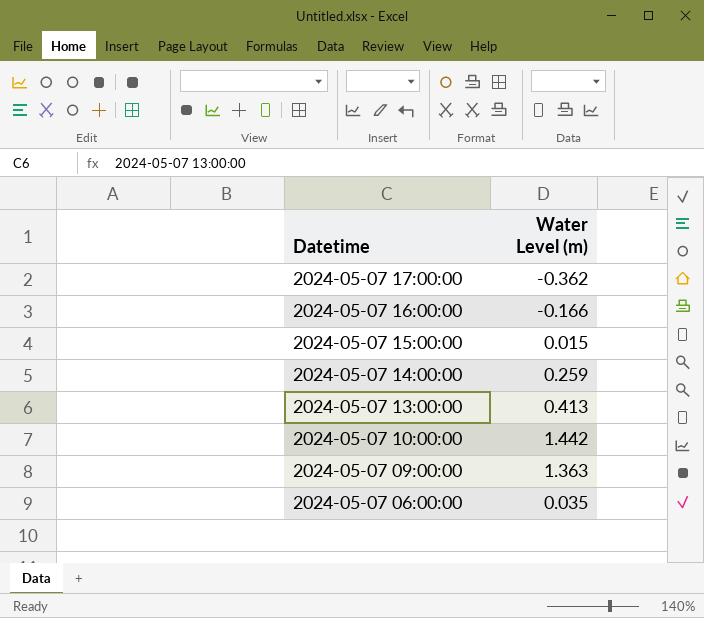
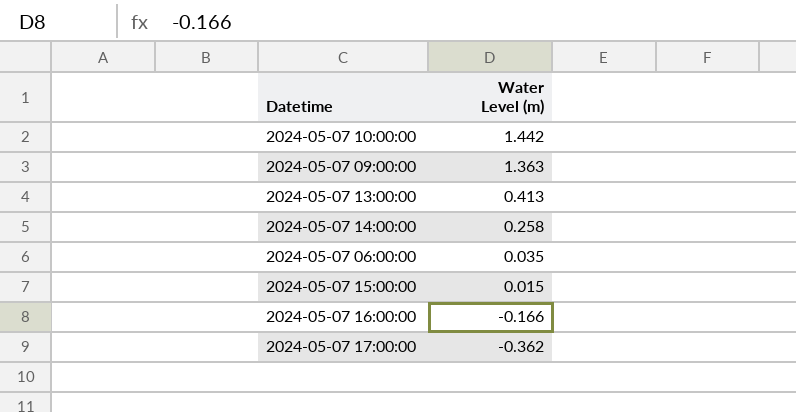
row order: Datetime descending -> Water Level (m) descending
2024-05-07 14:00:00 | Water Level (m): 0.259 -> 0.258

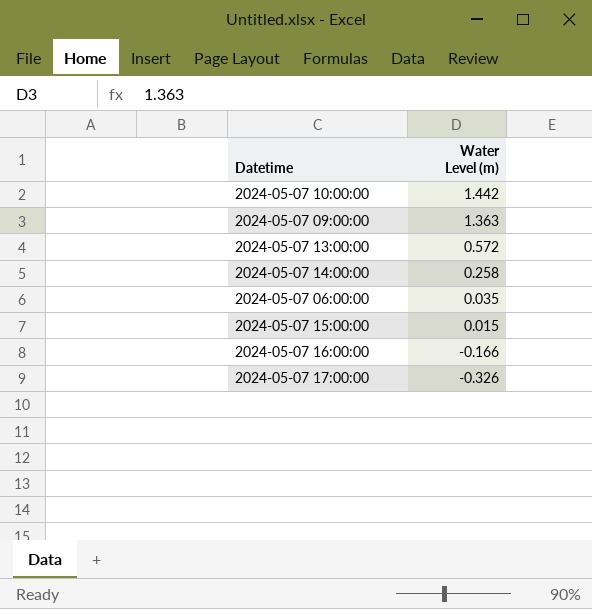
2024-05-07 13:00:00 | Water Level (m): 0.413 -> 0.572
2024-05-07 17:00:00 | Water Level (m): -0.362 -> -0.326

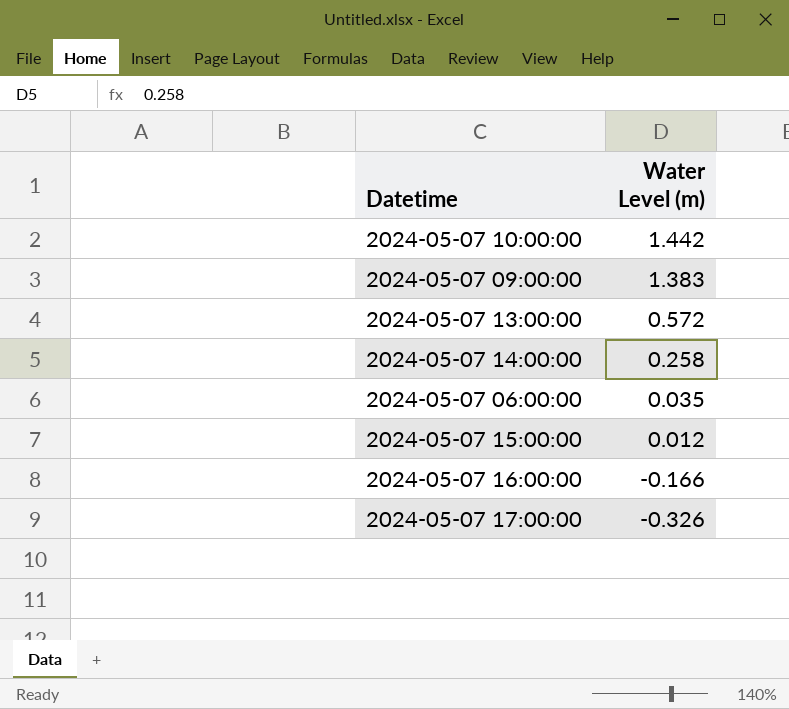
2024-05-07 09:00:00 | Water Level (m): 1.363 -> 1.383
2024-05-07 15:00:00 | Water Level (m): 0.015 -> 0.012

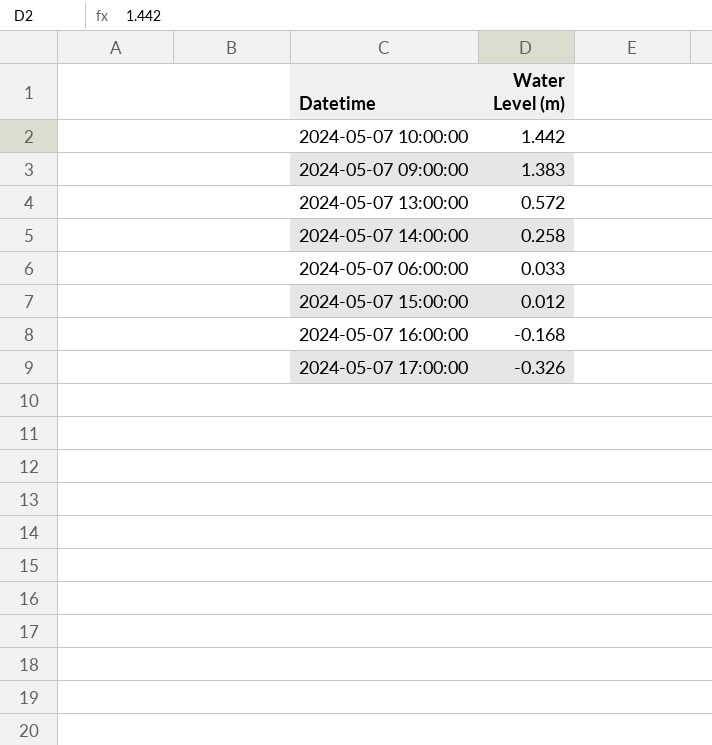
2024-05-07 06:00:00 | Water Level (m): 0.035 -> 0.033
2024-05-07 16:00:00 | Water Level (m): -0.166 -> -0.168

